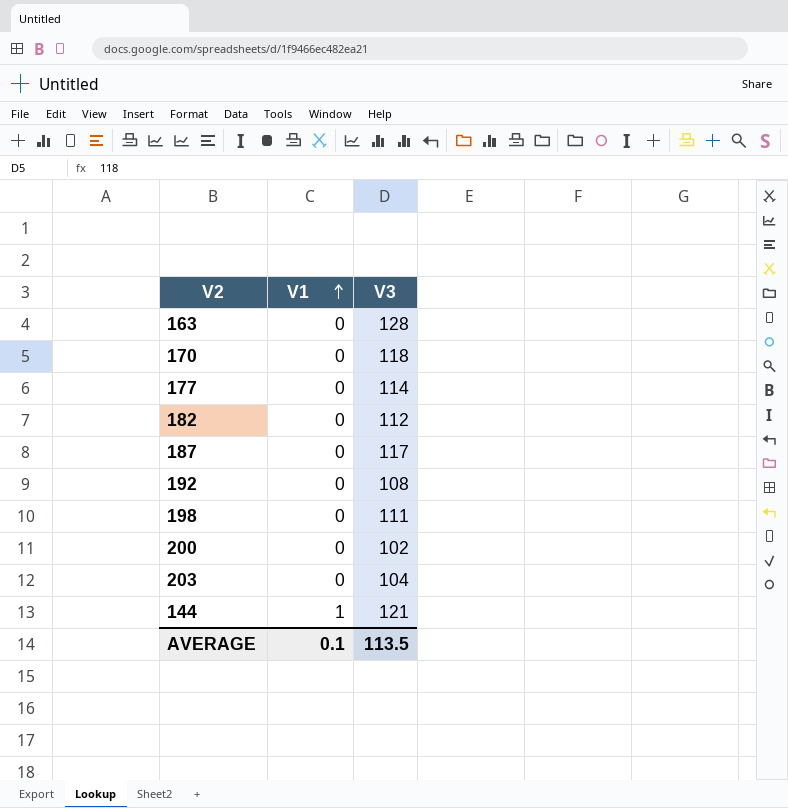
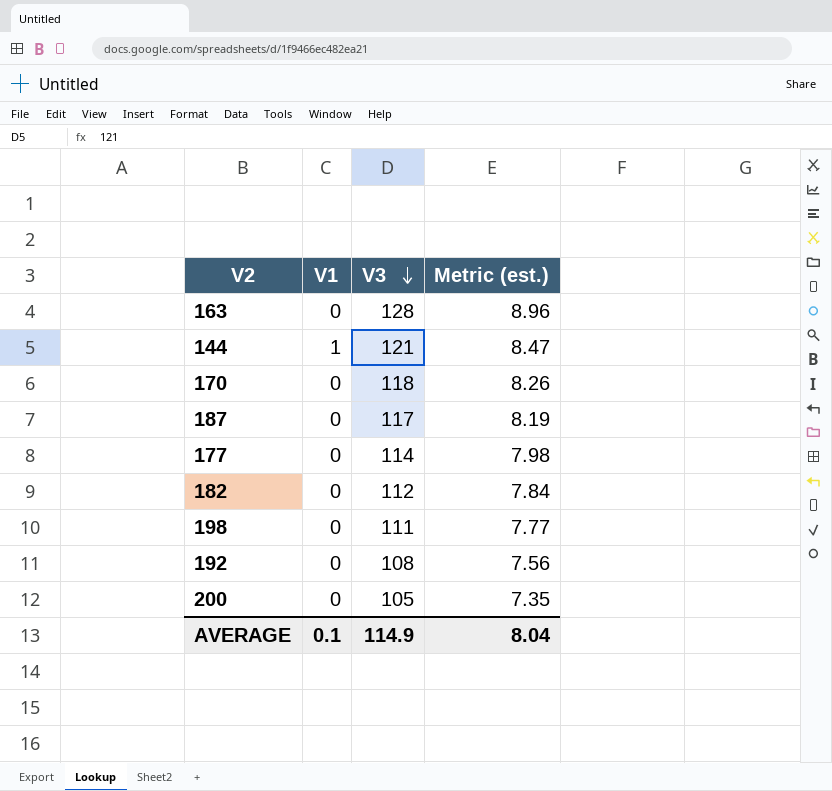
row order: V1 ascending -> V3 descending
column Metric (est.) | formula: none -> [V3] * 0.07
row 203: 0 | 104 -> none
200 | V3: 102 -> 105
AVERAGE | V3: 113.5 -> 114.9

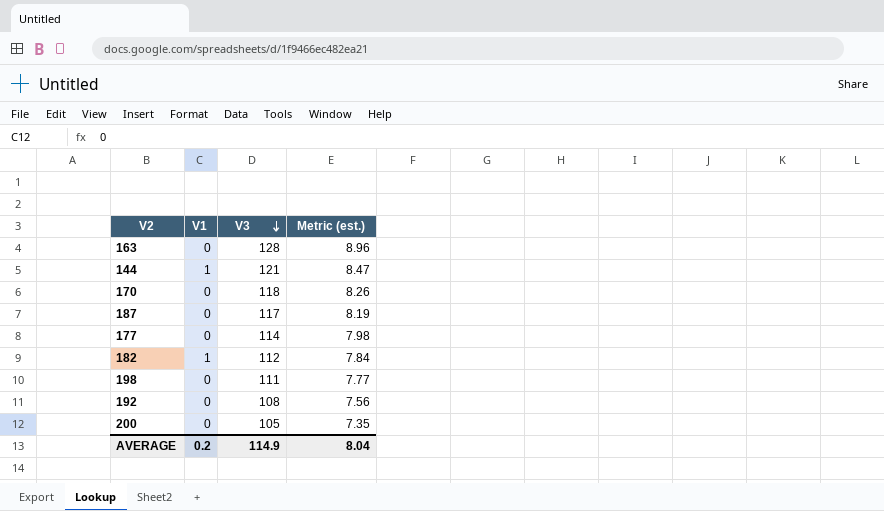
182 | V1: 0 -> 1
AVERAGE | V1: 0.1 -> 0.2

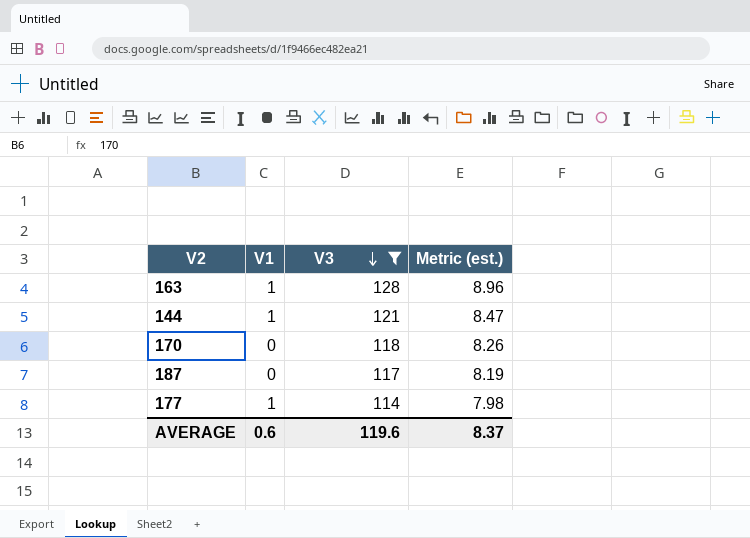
filter: none -> V3 >= 114
163 | V1: 0 -> 1
177 | V1: 0 -> 1
AVERAGE | V1: 0.2 -> 0.6
AVERAGE | V3: 114.9 -> 119.6
AVERAGE | Metric (est.): 8.04 -> 8.37

